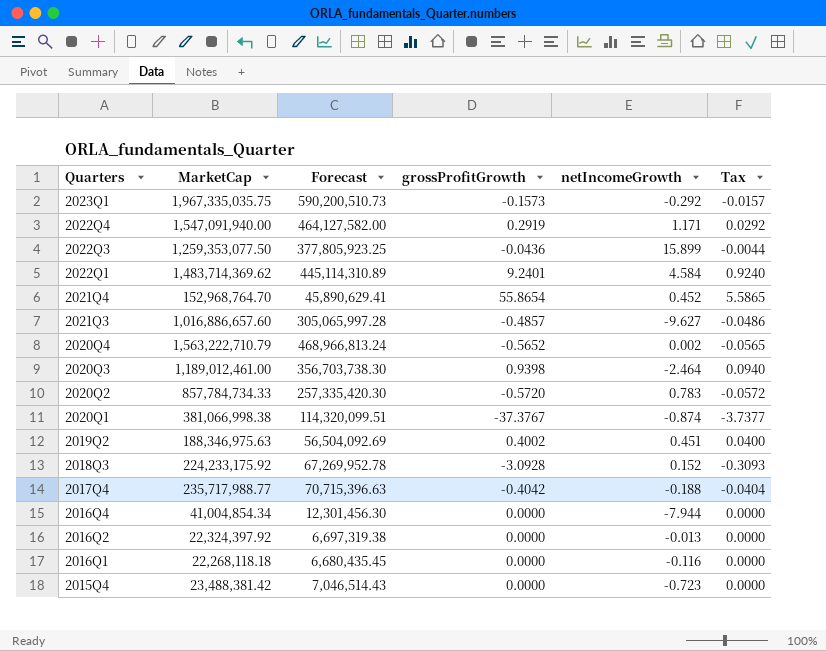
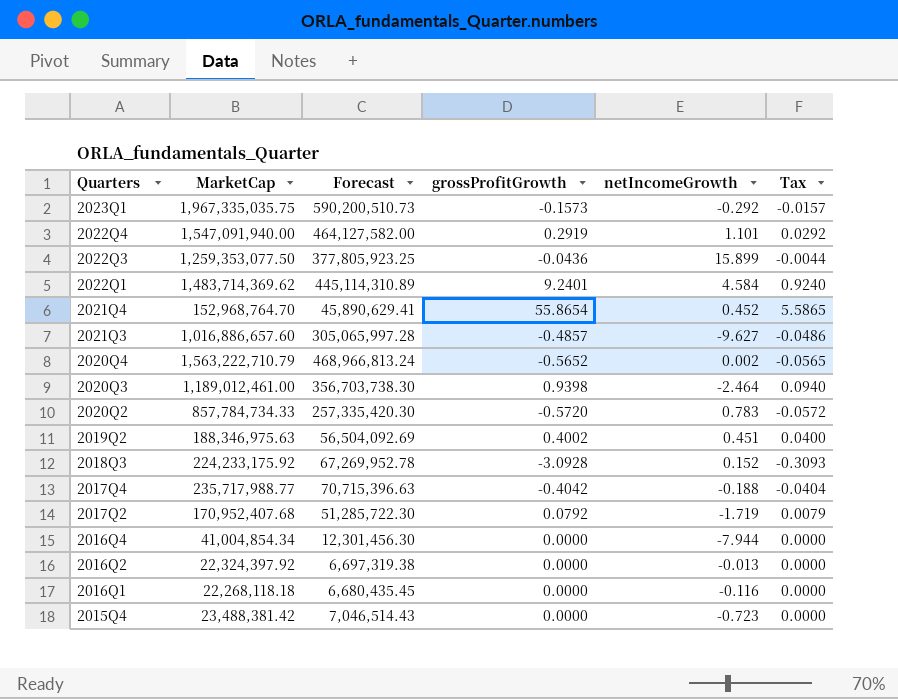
row 2020Q1: 381,066,998.38 | 114,320,099.51 | -37.3767 | -0.874 | -3.7377 -> none
2022Q4 | netIncomeGrowth: 1.171 -> 1.101
row 2017Q2: none -> 170,952,407.68 | 51,285,722.30 | 0.0792 | -1.719 | 0.0079

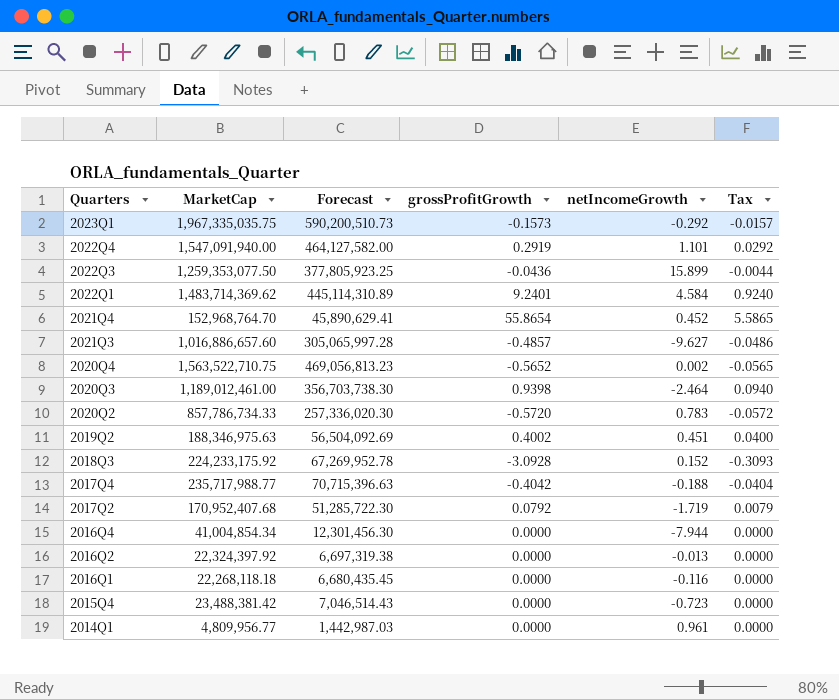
2020Q4 | MarketCap: 1,563,222,710.79 -> 1,563,522,710.75
2020Q4 | Forecast: 468,966,813.24 -> 469,056,813.23
2020Q2 | MarketCap: 857,784,734.33 -> 857,786,734.33
2020Q2 | Forecast: 257,335,420.30 -> 257,336,020.30
row 2014Q1: none -> 4,809,956.77 | 1,442,987.03 | 0.0000 | 0.961 | 0.0000

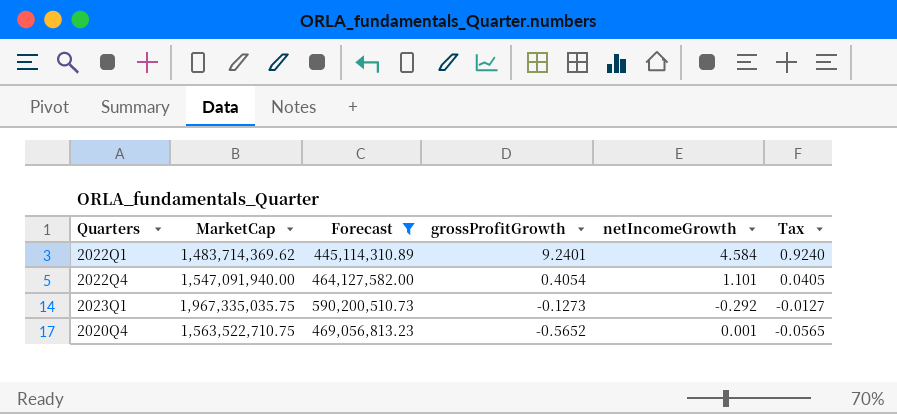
filter: none -> Forecast >= 445,114,310.89
row order: Quarters descending -> grossProfitGrowth descending
2022Q4 | grossProfitGrowth: 0.2919 -> 0.4054
2022Q4 | Tax: 0.0292 -> 0.0405
2023Q1 | grossProfitGrowth: -0.1573 -> -0.1273
2023Q1 | Tax: -0.0157 -> -0.0127
2020Q4 | netIncomeGrowth: 0.002 -> 0.001

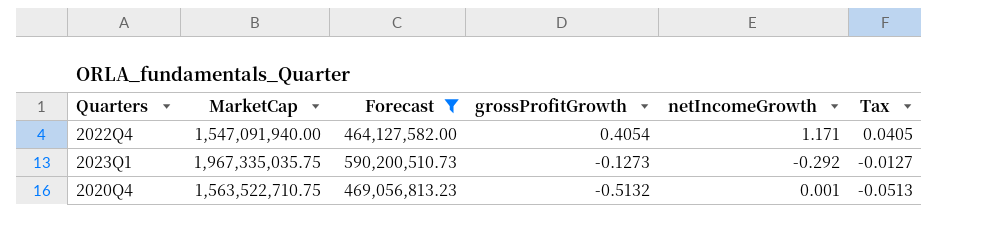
row 2022Q1: 1,483,714,369.62 | 445,114,310.89 | 9.2401 | 4.584 | 0.9240 -> none
2022Q4 | netIncomeGrowth: 1.101 -> 1.171
2020Q4 | grossProfitGrowth: -0.5652 -> -0.5132
2020Q4 | Tax: -0.0565 -> -0.0513

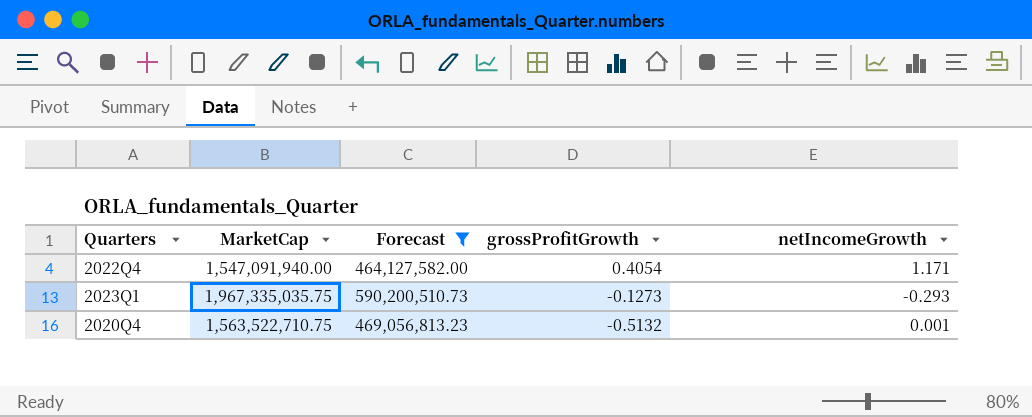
column Tax | formula: [grossProfitGrowth] * 0.1 -> none
2023Q1 | netIncomeGrowth: -0.292 -> -0.293

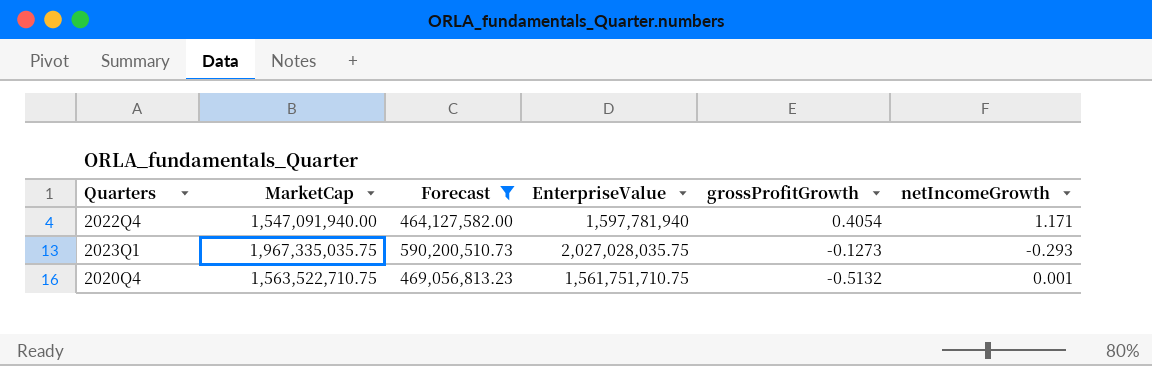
column EnterpriseValue | position: none -> 4

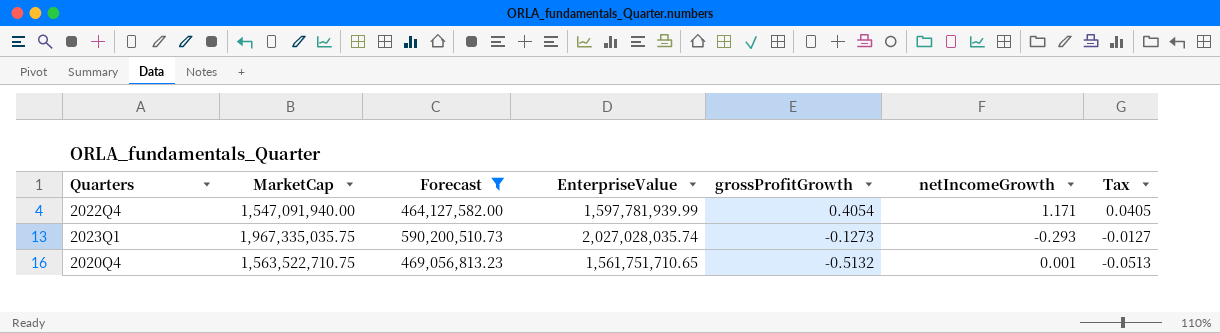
column Tax | formula: none -> [grossProfitGrowth] * 0.1
2022Q4 | EnterpriseValue: 1,597,781,940 -> 1,597,781,939.99
2023Q1 | EnterpriseValue: 2,027,028,035.75 -> 2,027,028,035.74
2020Q4 | EnterpriseValue: 1,561,751,710.75 -> 1,561,751,710.65

